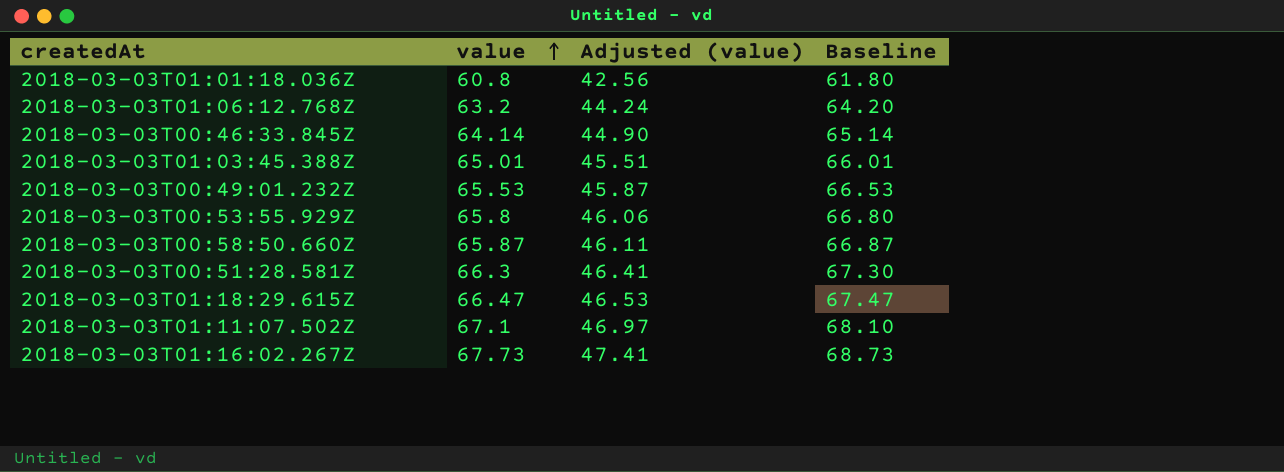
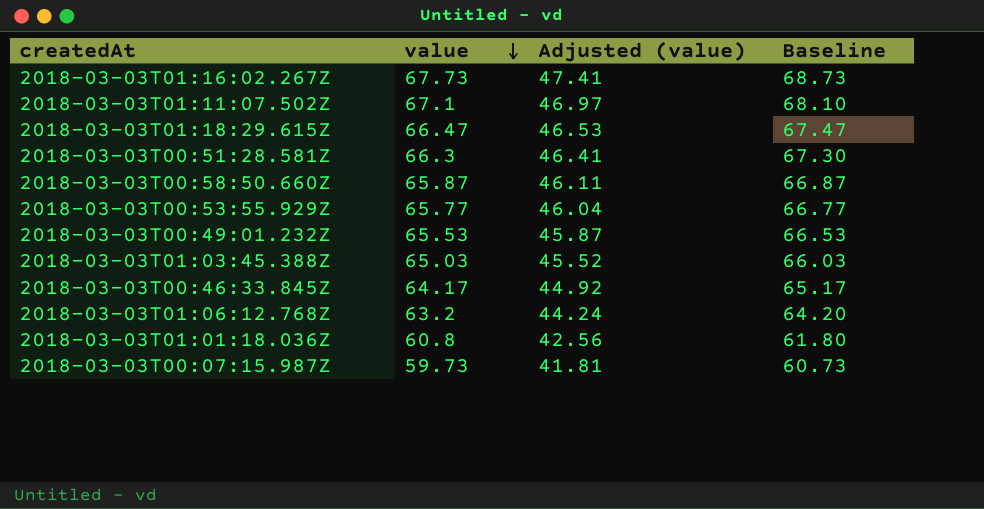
row order: value ascending -> value descending
2018-03-03T00:53:55.929Z | value: 65.8 -> 65.77
2018-03-03T00:53:55.929Z | Adjusted (value): 46.06 -> 46.04
2018-03-03T00:53:55.929Z | Baseline: 66.80 -> 66.77
2018-03-03T01:03:45.388Z | value: 65.01 -> 65.03
2018-03-03T01:03:45.388Z | Adjusted (value): 45.51 -> 45.52
2018-03-03T01:03:45.388Z | Baseline: 66.01 -> 66.03
2018-03-03T00:46:33.845Z | value: 64.14 -> 64.17
2018-03-03T00:46:33.845Z | Adjusted (value): 44.90 -> 44.92
2018-03-03T00:46:33.845Z | Baseline: 65.14 -> 65.17
row 2018-03-03T00:07:15.987Z: none -> 59.73 | 41.81 | 60.73

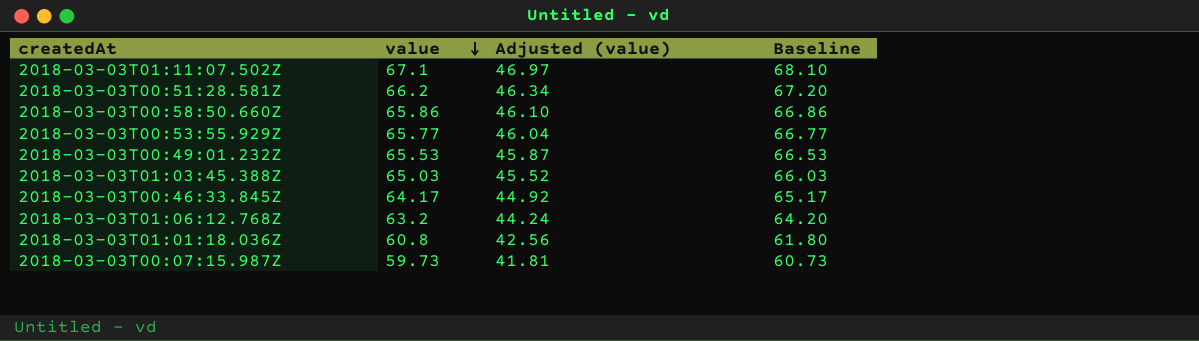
row 2018-03-03T01:16:02.267Z: 67.73 | 47.41 | 68.73 -> none
row 2018-03-03T01:18:29.615Z: 66.47 | 46.53 | 67.47 -> none
2018-03-03T00:51:28.581Z | value: 66.3 -> 66.2
2018-03-03T00:51:28.581Z | Adjusted (value): 46.41 -> 46.34
2018-03-03T00:51:28.581Z | Baseline: 67.30 -> 67.20
2018-03-03T00:58:50.660Z | value: 65.87 -> 65.86
2018-03-03T00:58:50.660Z | Adjusted (value): 46.11 -> 46.10
2018-03-03T00:58:50.660Z | Baseline: 66.87 -> 66.86

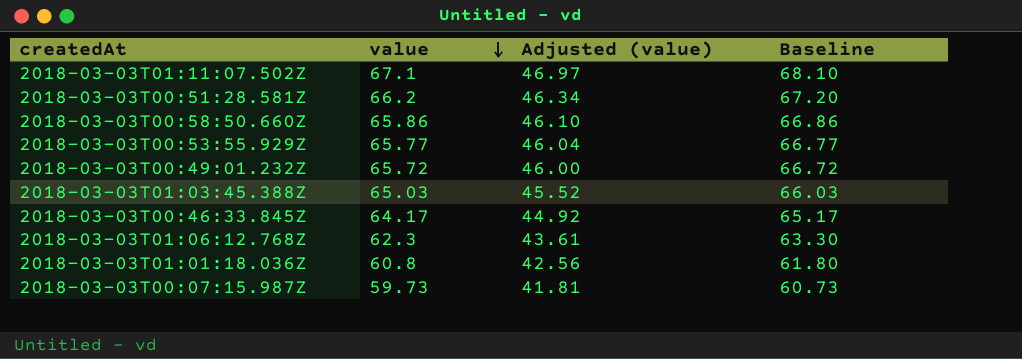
2018-03-03T00:49:01.232Z | value: 65.53 -> 65.72
2018-03-03T00:49:01.232Z | Adjusted (value): 45.87 -> 46.00
2018-03-03T00:49:01.232Z | Baseline: 66.53 -> 66.72
2018-03-03T01:06:12.768Z | value: 63.2 -> 62.3
2018-03-03T01:06:12.768Z | Adjusted (value): 44.24 -> 43.61
2018-03-03T01:06:12.768Z | Baseline: 64.20 -> 63.30

